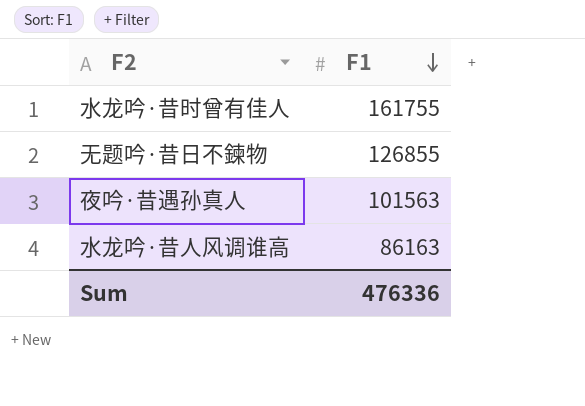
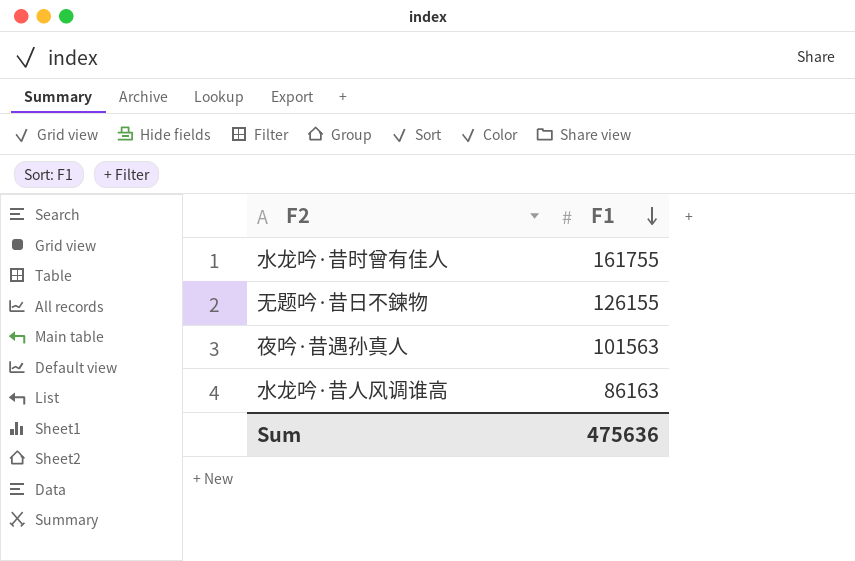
无题吟·昔日不鍊物 | F1: 126855 -> 126155
Sum | F1: 476336 -> 475636

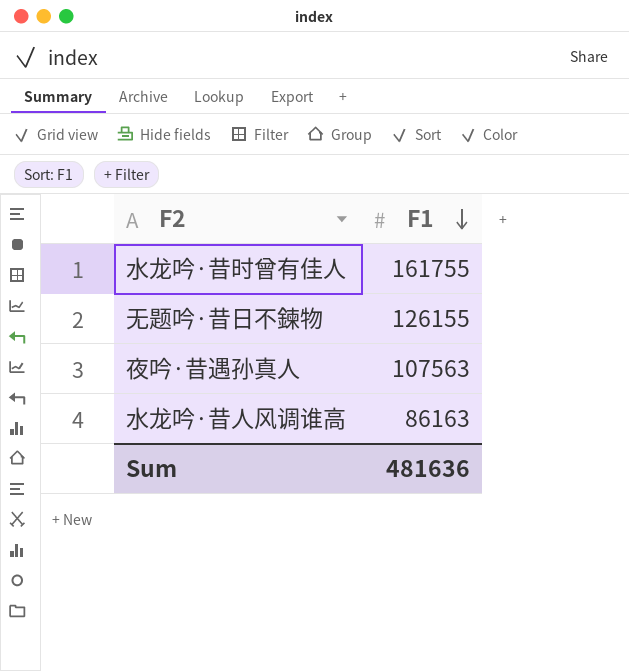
夜吟·昔遇孙真人 | F1: 101563 -> 107563
Sum | F1: 475636 -> 481636

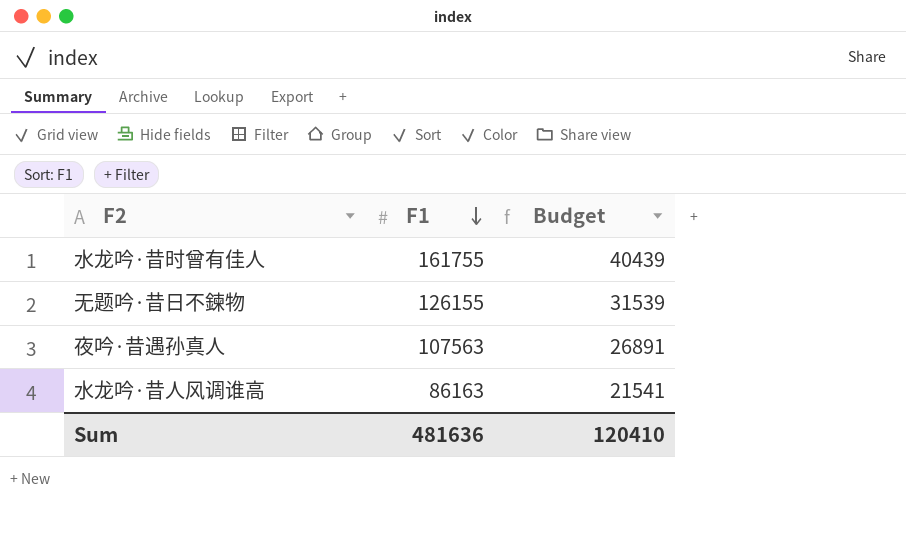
column Budget | formula: none -> [F1] * 0.25

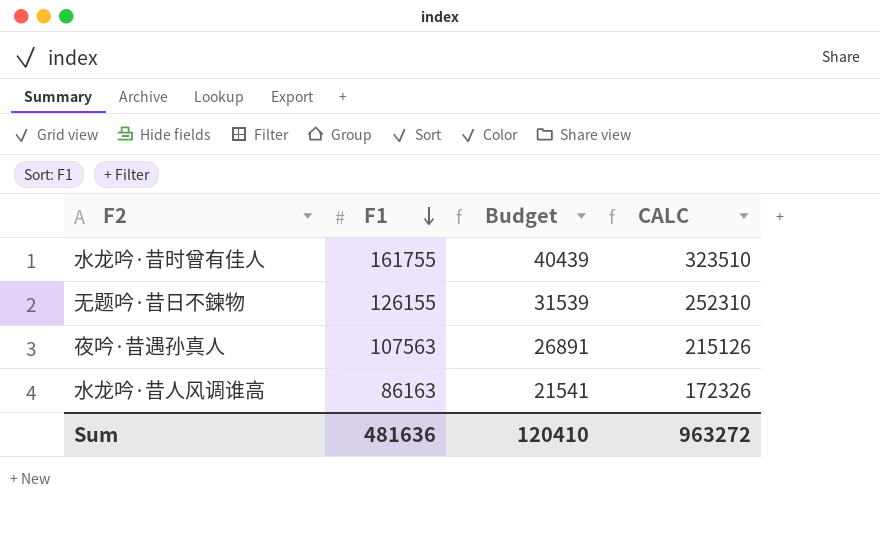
column CALC | formula: none -> [F1] * 2

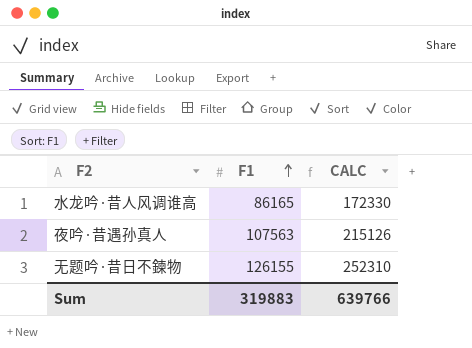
row order: F1 descending -> F1 ascending
column Budget | formula: [F1] * 0.25 -> none
row 水龙吟·昔时曾有佳人: 161755 | 40439 | 323510 -> none
水龙吟·昔人风调谁高 | F1: 86163 -> 86165
水龙吟·昔人风调谁高 | CALC: 172326 -> 172330
Sum | F1: 481636 -> 319883
Sum | CALC: 963272 -> 639766

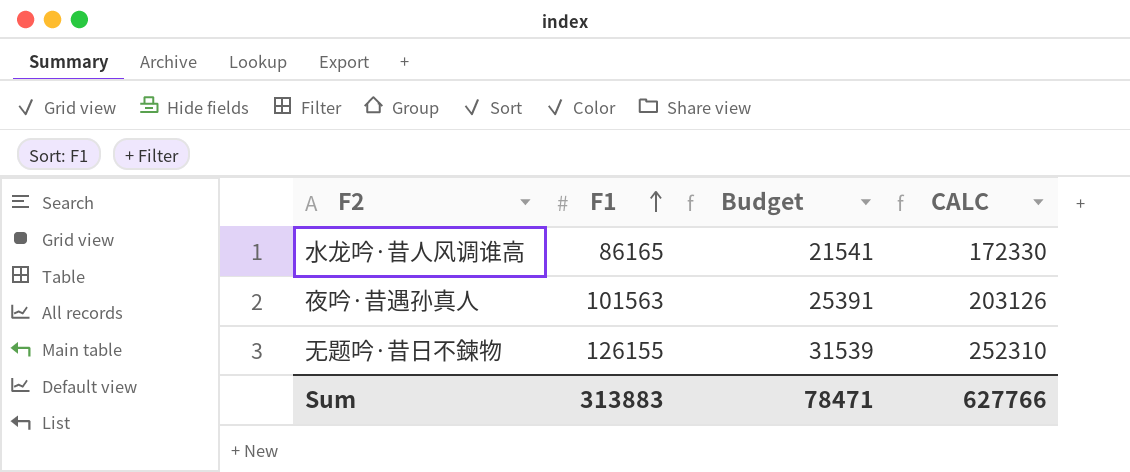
column Budget | formula: none -> [F1] * 0.25
夜吟·昔遇孙真人 | F1: 107563 -> 101563
夜吟·昔遇孙真人 | CALC: 215126 -> 203126
Sum | F1: 319883 -> 313883
Sum | CALC: 639766 -> 627766

